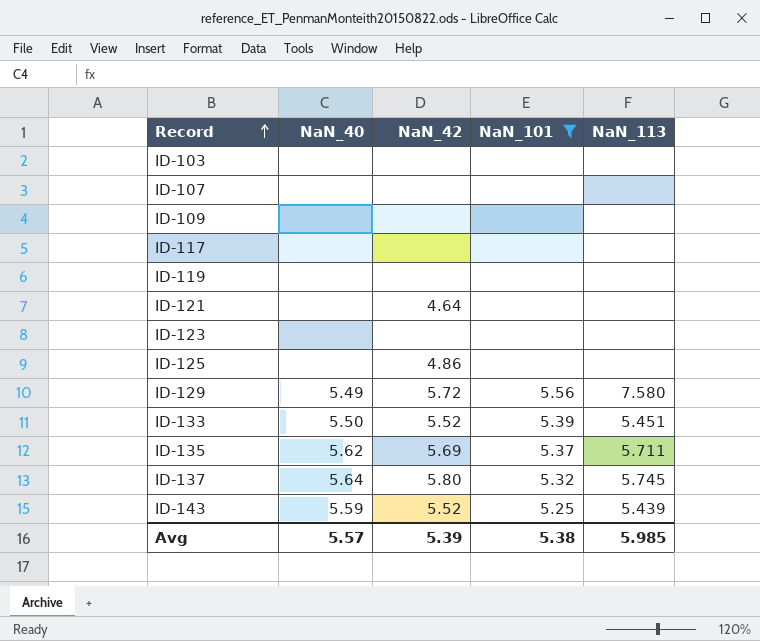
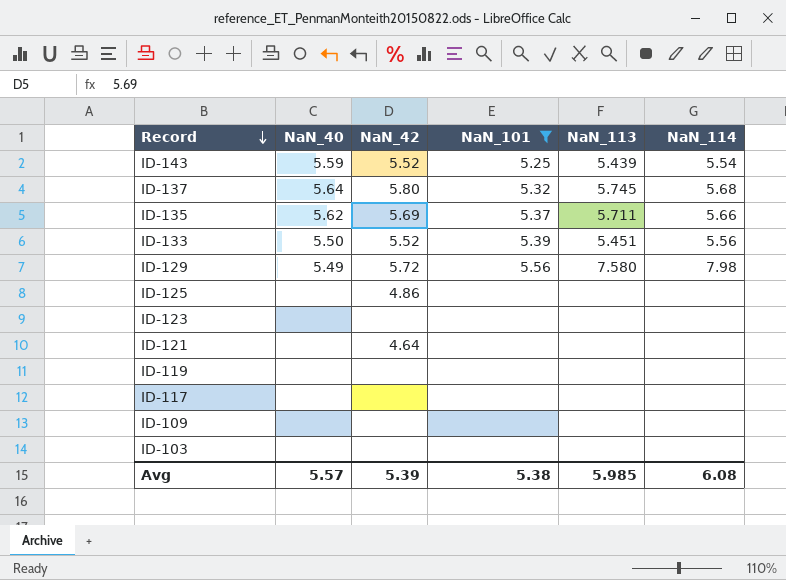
row order: Record ascending -> Record descending
column NaN_114 | position: none -> 6
row ID-107: none | none | none | none -> none

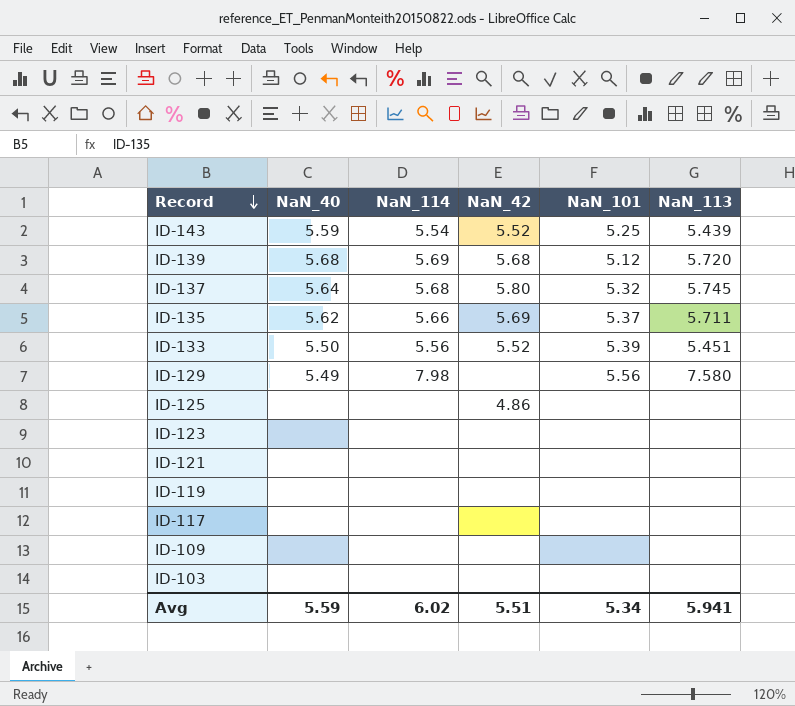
filter: NaN_101 != 5.12 -> none
column NaN_114 | position: 6 -> 3
ID-129 | NaN_42: 5.72 -> none
ID-121 | NaN_42: 4.64 -> none
Avg | NaN_40: 5.57 -> 5.59
Avg | NaN_114: 6.08 -> 6.02
Avg | NaN_42: 5.39 -> 5.51
Avg | NaN_101: 5.38 -> 5.34
Avg | NaN_113: 5.985 -> 5.941

